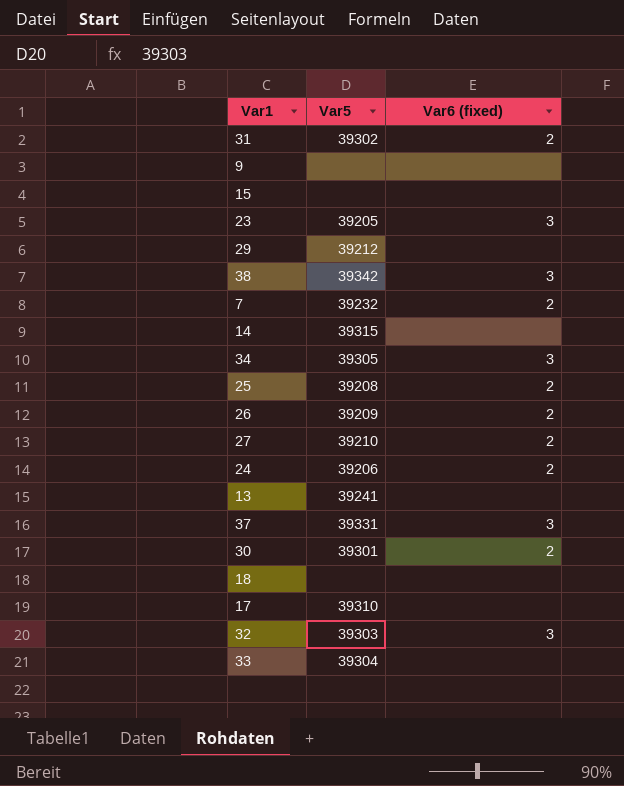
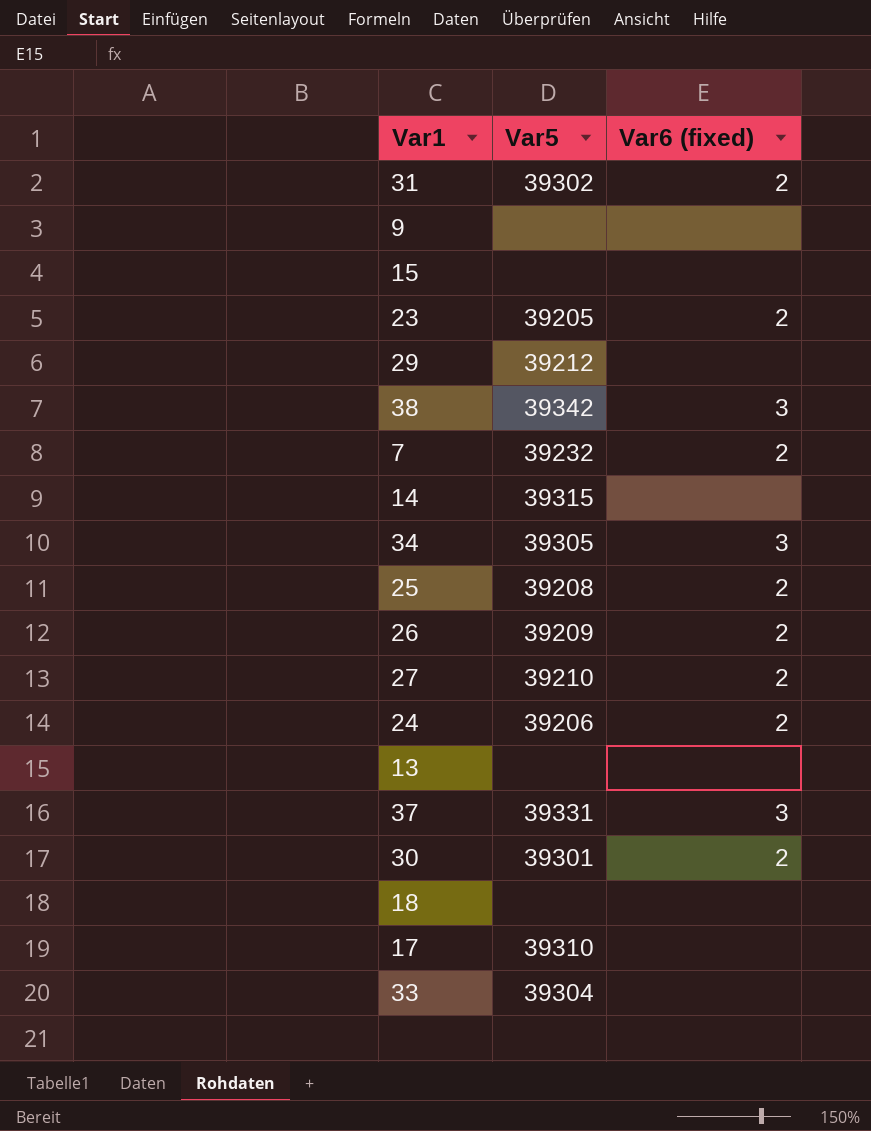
row 32: 39303 | 3 -> none
23 | Var6 (fixed): 3 -> 2
13 | Var5: 39241 -> none

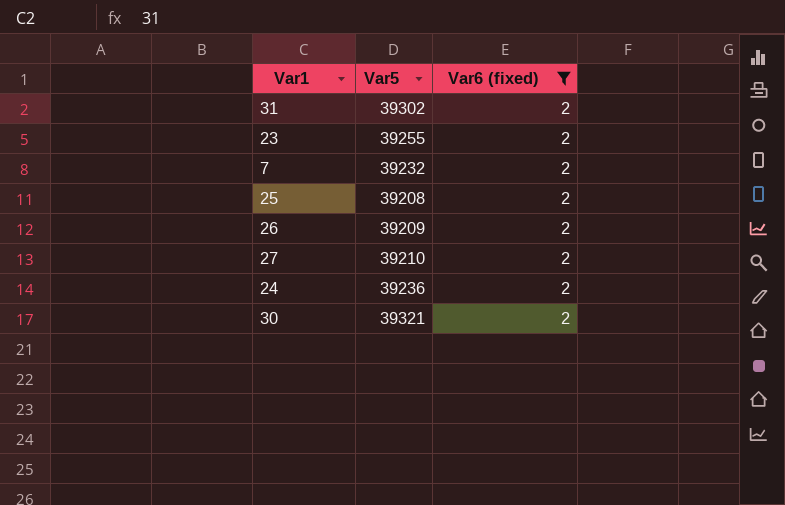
filter: none -> Var6 (fixed) = 2
23 | Var5: 39205 -> 39255
24 | Var5: 39206 -> 39236
30 | Var5: 39301 -> 39321

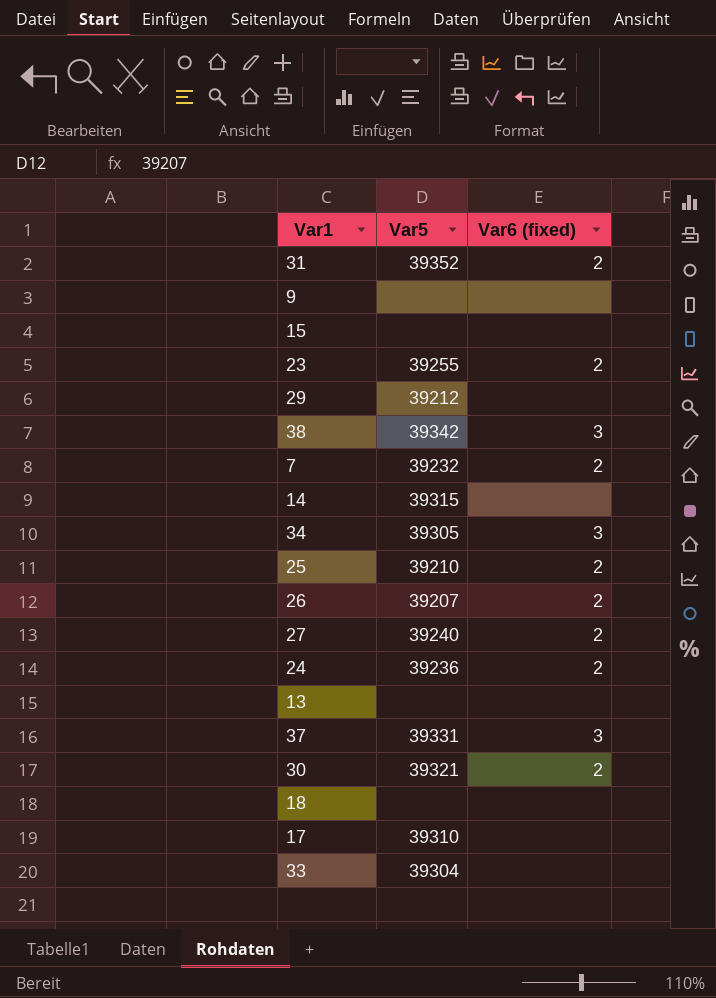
filter: Var6 (fixed) = 2 -> none
31 | Var5: 39302 -> 39352
25 | Var5: 39208 -> 39210
26 | Var5: 39209 -> 39207
27 | Var5: 39210 -> 39240

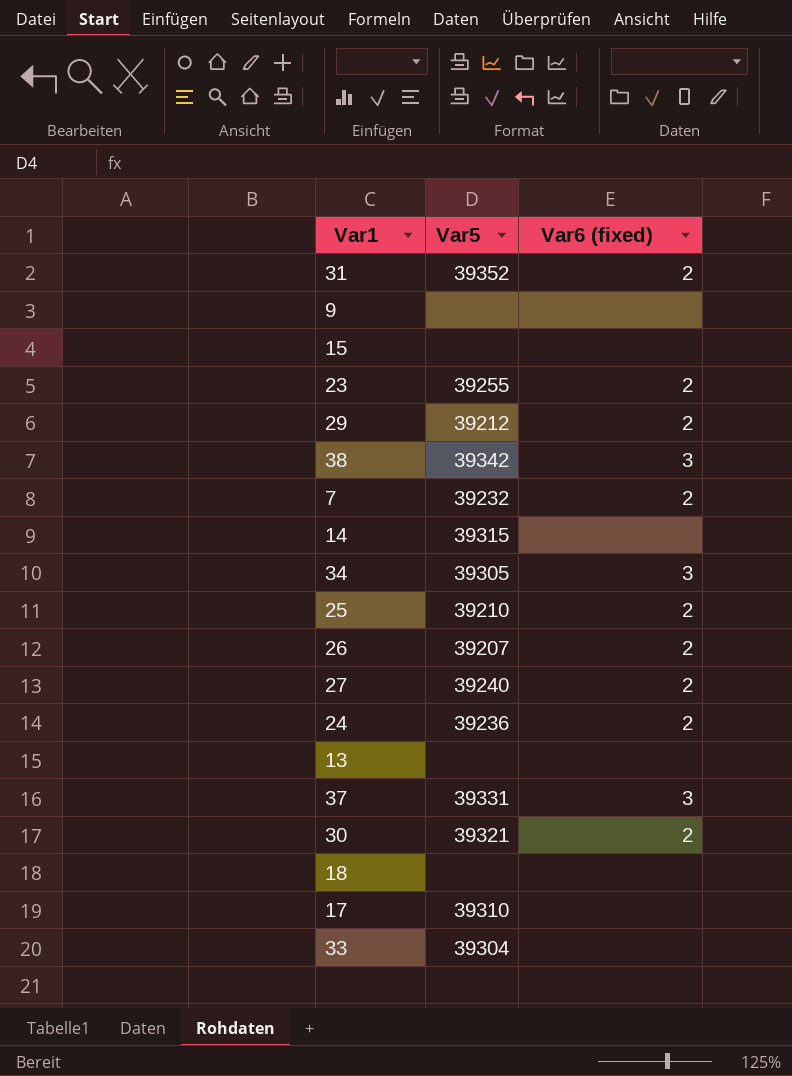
29 | Var6 (fixed): none -> 2

